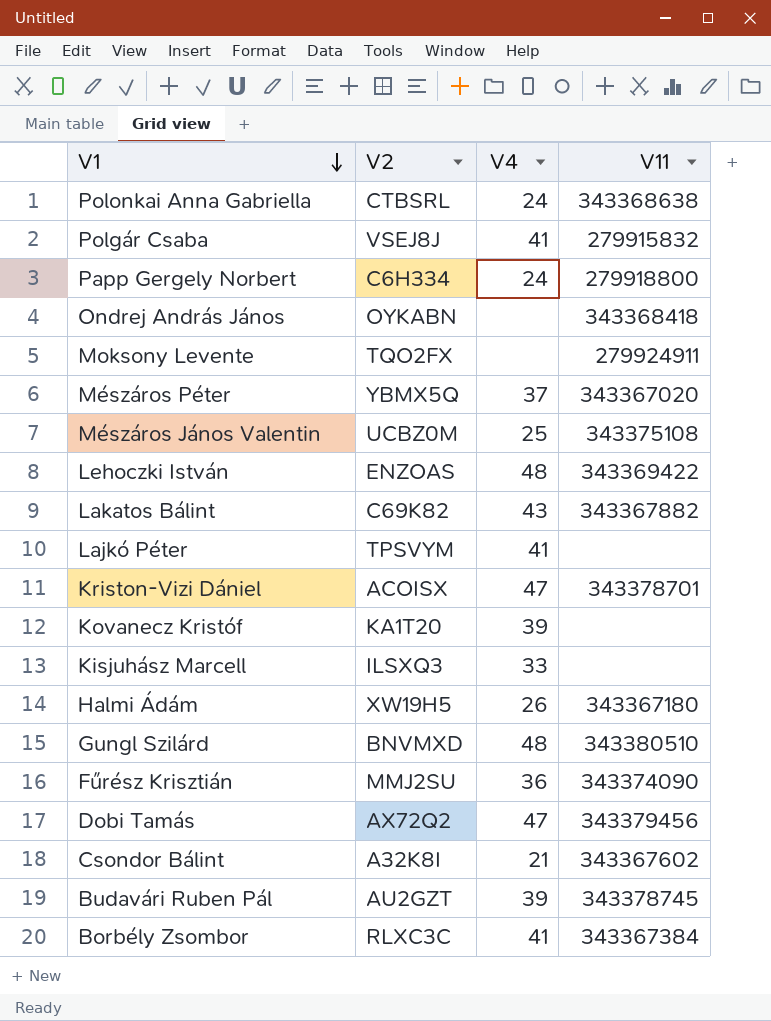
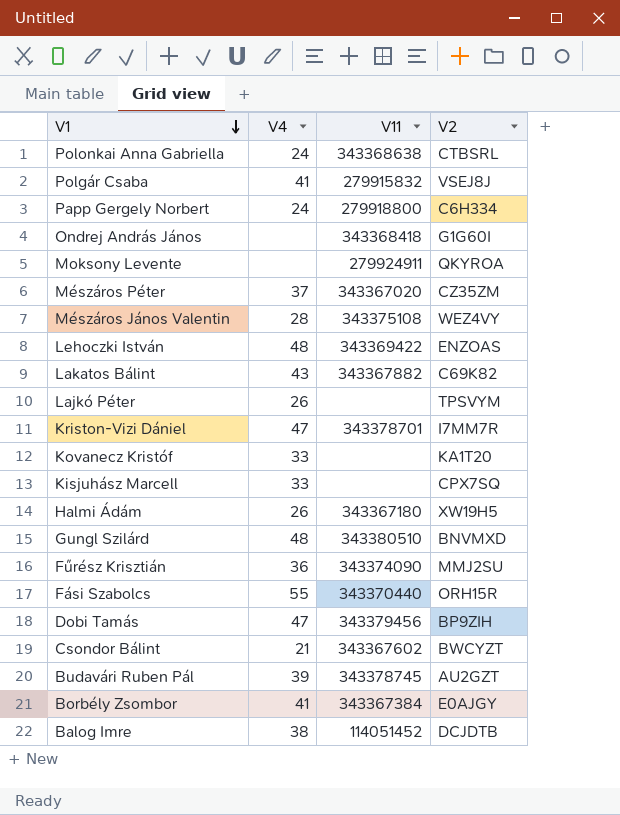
column V2 | position: 2 -> 4
Ondrej András János | V2: OYKABN -> G1G60I
Moksony Levente | V2: TQO2FX -> QKYROA
Mészáros Péter | V2: YBMX5Q -> CZ35ZM
Mészáros János Valentin | V4: 25 -> 28
Mészáros János Valentin | V2: UCBZ0M -> WEZ4VY
Lajkó Péter | V4: 41 -> 26
Kriston-Vizi Dániel | V2: ACOISX -> I7MM7R
Kovanecz Kristóf | V4: 39 -> 33
Kisjuhász Marcell | V2: ILSXQ3 -> CPX7SQ
row Fási Szabolcs: none -> 55 | 343370440 | ORH15R
Dobi Tamás | V2: AX72Q2 -> BP9ZIH
Csondor Bálint | V2: A32K8I -> BWCYZT
Borbély Zsombor | V2: RLXC3C -> E0AJGY
row Balog Imre: none -> 38 | 114051452 | DCJDTB

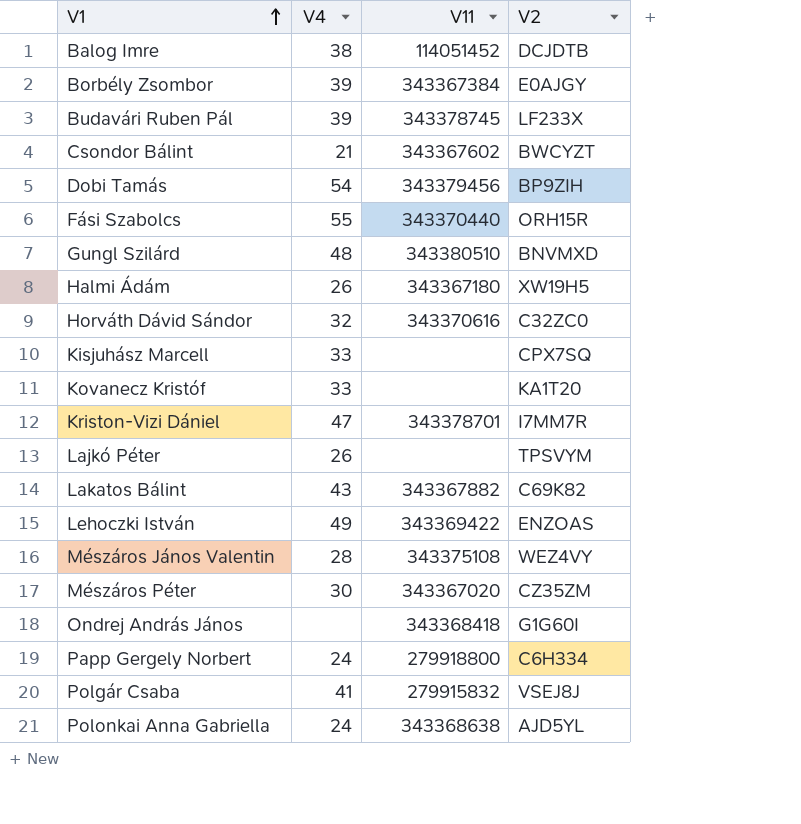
row order: V1 descending -> V1 ascending
row Moksony Levente: none | 279924911 | QKYROA -> none
row Fűrész Krisztián: 36 | 343374090 | MMJ2SU -> none
Borbély Zsombor | V4: 41 -> 39
Budavári Ruben Pál | V2: AU2GZT -> LF233X
Dobi Tamás | V4: 47 -> 54
row Horváth Dávid Sándor: none -> 32 | 343370616 | C32ZC0
Lehoczki István | V4: 48 -> 49
Mészáros Péter | V4: 37 -> 30
Polonkai Anna Gabriella | V2: CTBSRL -> AJD5YL

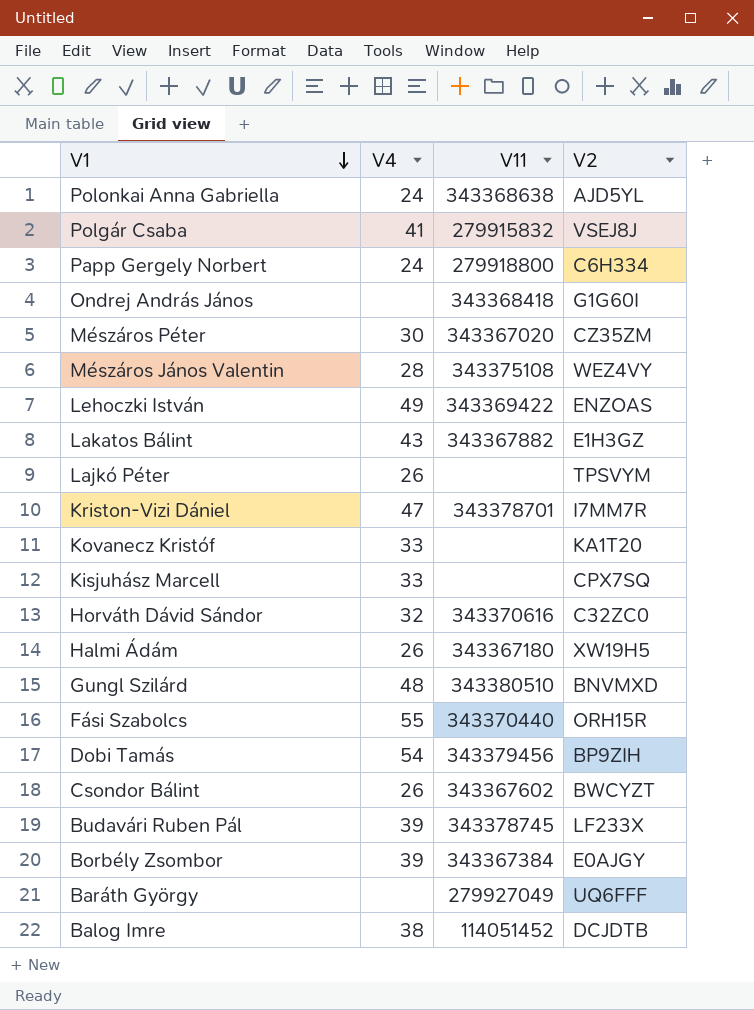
row order: V1 ascending -> V1 descending
Lakatos Bálint | V2: C69K82 -> E1H3GZ
Csondor Bálint | V4: 21 -> 26
row Baráth György: none -> none | 279927049 | UQ6FFF

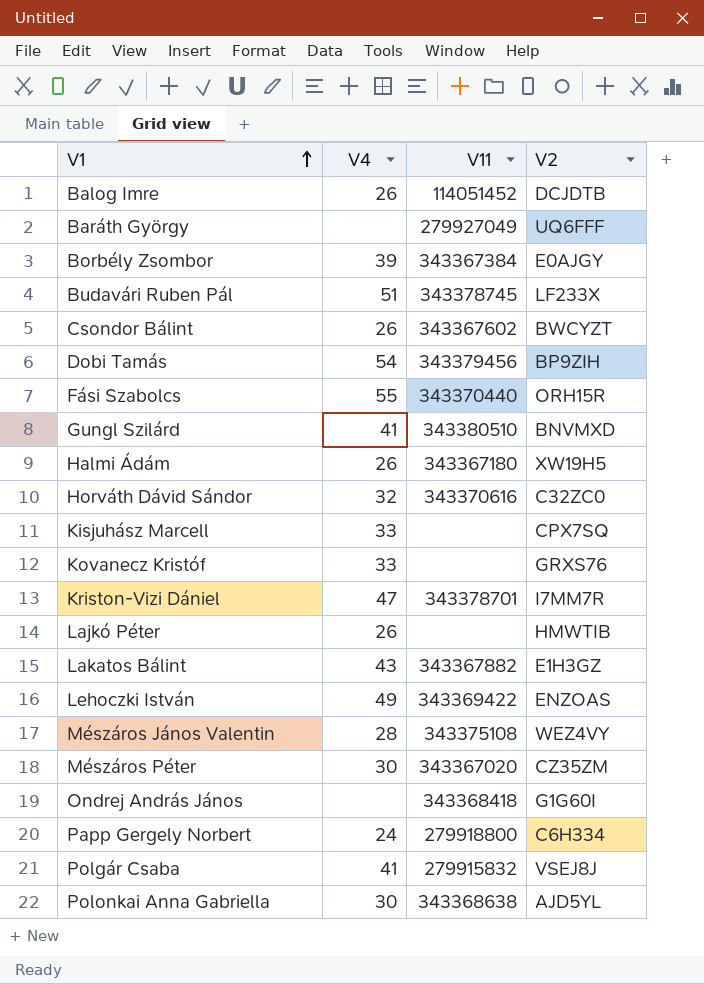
row order: V1 descending -> V1 ascending
Balog Imre | V4: 38 -> 26
Budavári Ruben Pál | V4: 39 -> 51
Gungl Szilárd | V4: 48 -> 41
Kovanecz Kristóf | V2: KA1T20 -> GRXS76
Lajkó Péter | V2: TPSVYM -> HMWTIB
Polonkai Anna Gabriella | V4: 24 -> 30

